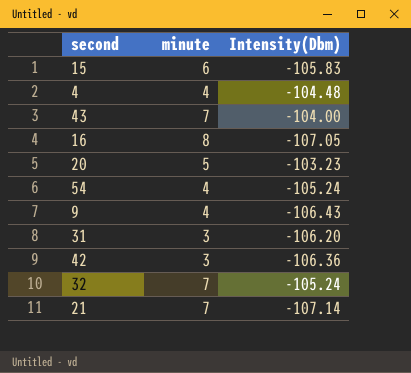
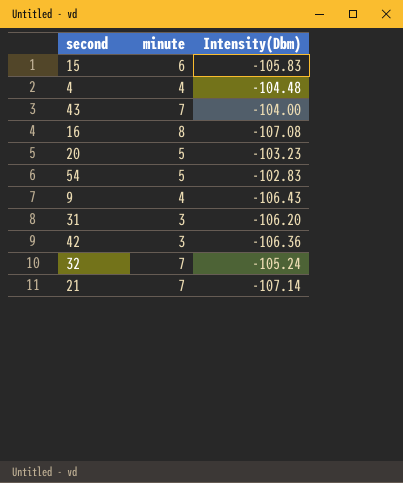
16 | Intensity(Dbm): -107.05 -> -107.08
54 | minute: 4 -> 5
54 | Intensity(Dbm): -105.24 -> -102.83

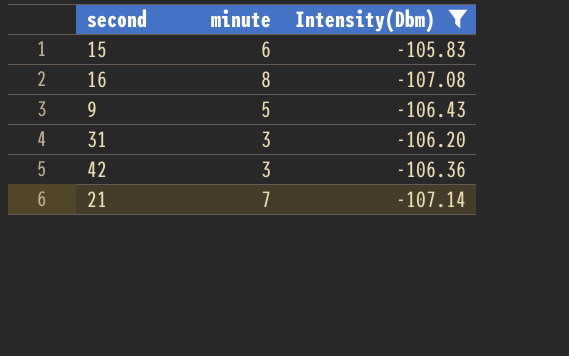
filter: none -> Intensity(Dbm) <= -105.83
9 | minute: 4 -> 5

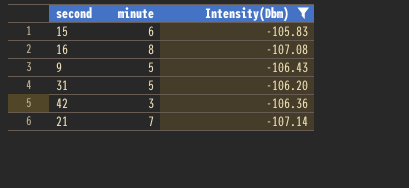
31 | minute: 3 -> 5

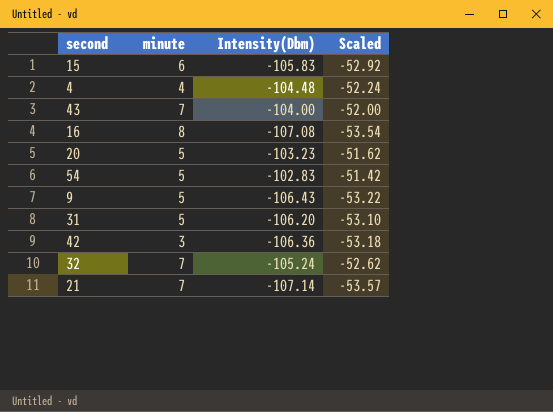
filter: Intensity(Dbm) <= -105.83 -> none
column Scaled | formula: none -> [Intensity(Dbm)] * 0.5

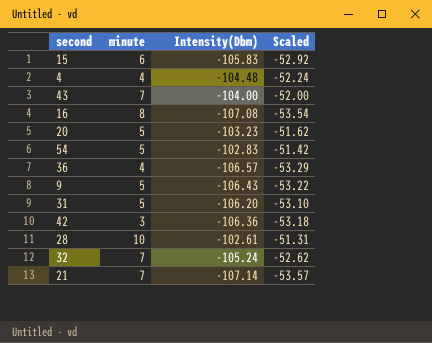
row 36: none -> 4 | -106.57 | -53.29
row 28: none -> 10 | -102.61 | -51.31

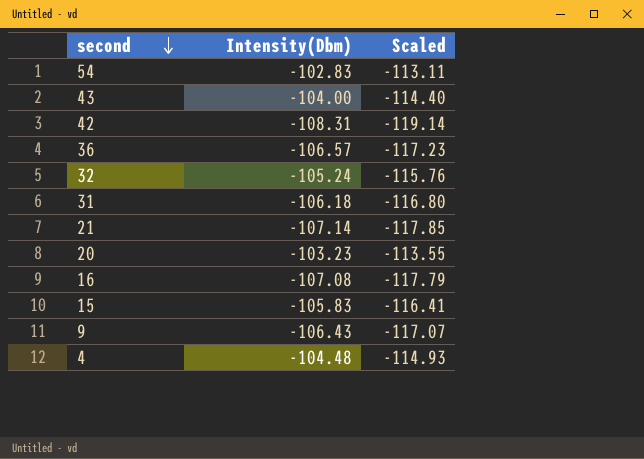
row order: none -> second descending
column minute | position: 2 -> none
column Scaled | formula: [Intensity(Dbm)] * 0.5 -> [Intensity(Dbm)] * 1.1
row 28: 10 | -102.61 | -51.31 -> none
42 | Intensity(Dbm): -106.36 -> -108.31
31 | Intensity(Dbm): -106.20 -> -106.18

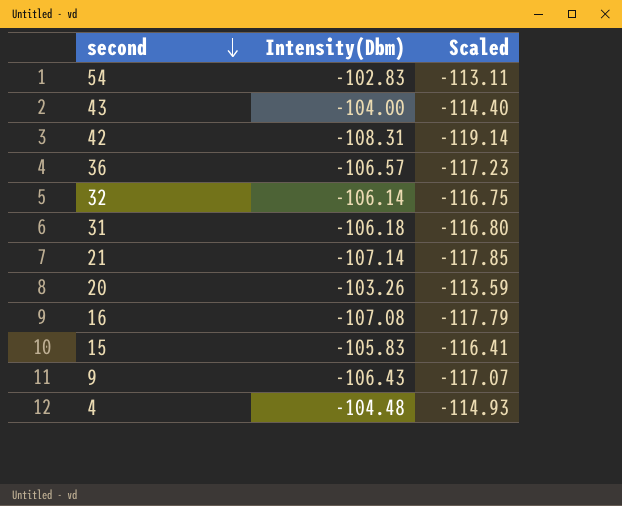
32 | Intensity(Dbm): -105.24 -> -106.14
32 | Scaled: -115.76 -> -116.75
20 | Intensity(Dbm): -103.23 -> -103.26
20 | Scaled: -113.55 -> -113.59

